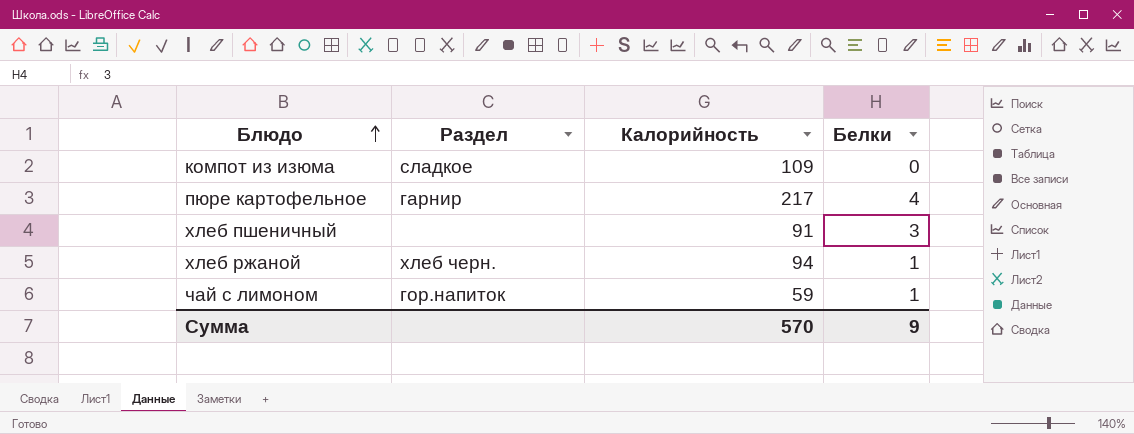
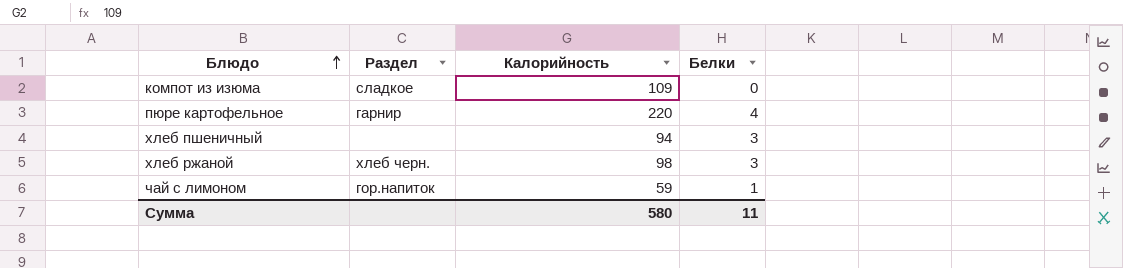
пюре картофельное | Калорийность: 217 -> 220
хлеб пшеничный | Калорийность: 91 -> 94
хлеб ржаной | Калорийность: 94 -> 98
хлеб ржаной | Белки: 1 -> 3
Сумма | Калорийность: 570 -> 580
Сумма | Белки: 9 -> 11

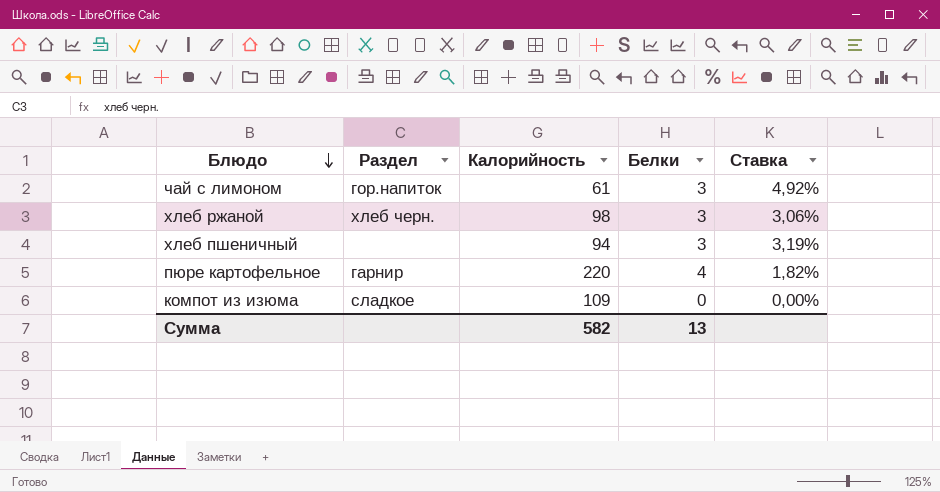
row order: Блюдо ascending -> Блюдо descending
column Ставка | formula: none -> [Белки] / [Калорийность]
чай с лимоном | Калорийность: 59 -> 61
чай с лимоном | Белки: 1 -> 3
Сумма | Калорийность: 580 -> 582
Сумма | Белки: 11 -> 13

